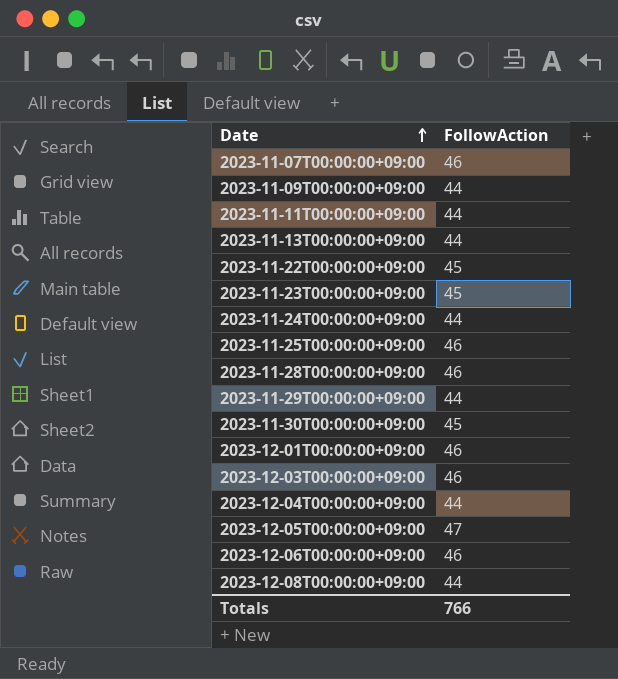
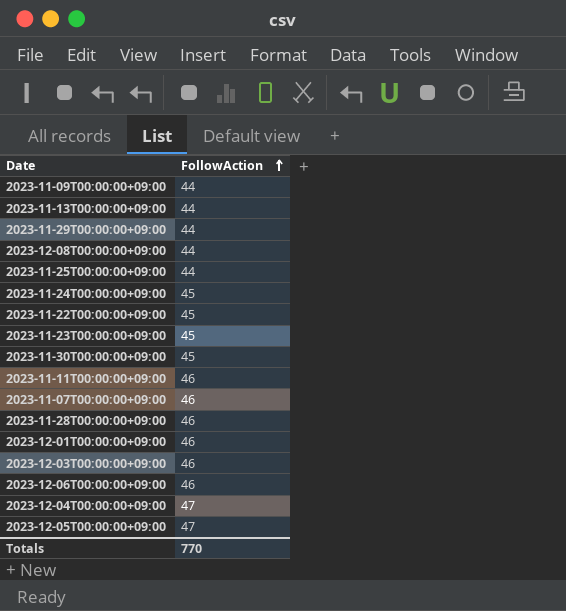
row order: Date ascending -> FollowAction ascending
2023-11-25T00:00:00+09:00 | FollowAction: 46 -> 44
2023-11-24T00:00:00+09:00 | FollowAction: 44 -> 45
2023-11-11T00:00:00+09:00 | FollowAction: 44 -> 46
2023-12-04T00:00:00+09:00 | FollowAction: 44 -> 47
Totals | FollowAction: 766 -> 770

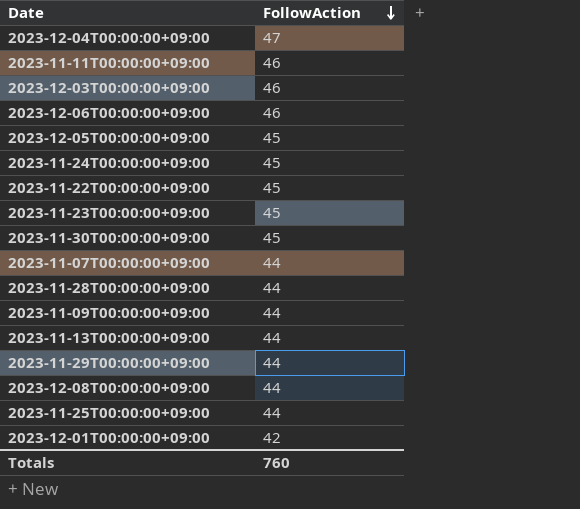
row order: FollowAction ascending -> FollowAction descending
2023-12-05T00:00:00+09:00 | FollowAction: 47 -> 45
2023-11-07T00:00:00+09:00 | FollowAction: 46 -> 44
2023-11-28T00:00:00+09:00 | FollowAction: 46 -> 44
2023-12-01T00:00:00+09:00 | FollowAction: 46 -> 42
Totals | FollowAction: 770 -> 760

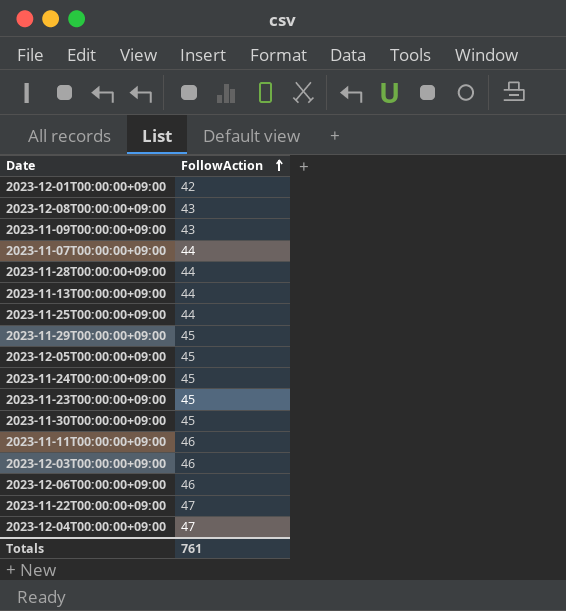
row order: FollowAction descending -> FollowAction ascending
2023-12-08T00:00:00+09:00 | FollowAction: 44 -> 43
2023-11-09T00:00:00+09:00 | FollowAction: 44 -> 43
2023-11-29T00:00:00+09:00 | FollowAction: 44 -> 45
2023-11-22T00:00:00+09:00 | FollowAction: 45 -> 47
Totals | FollowAction: 760 -> 761

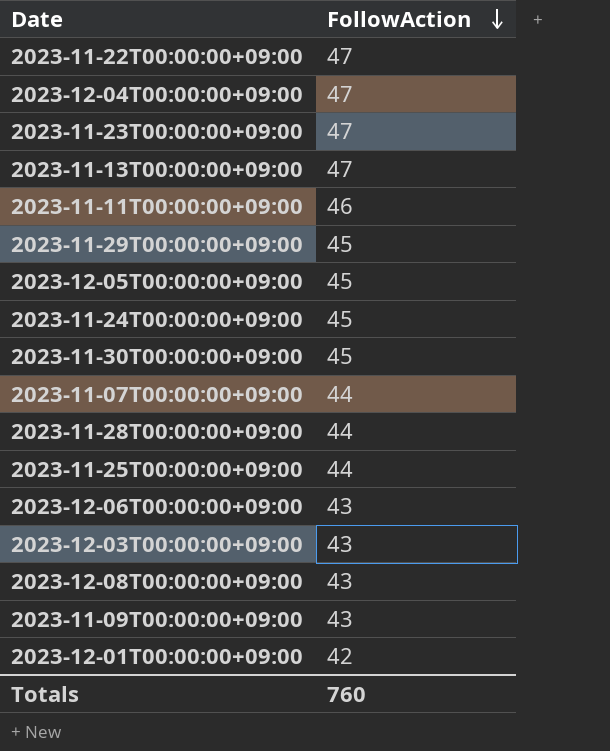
row order: FollowAction ascending -> FollowAction descending
2023-11-23T00:00:00+09:00 | FollowAction: 45 -> 47
2023-11-13T00:00:00+09:00 | FollowAction: 44 -> 47
2023-12-06T00:00:00+09:00 | FollowAction: 46 -> 43
2023-12-03T00:00:00+09:00 | FollowAction: 46 -> 43
Totals | FollowAction: 761 -> 760

